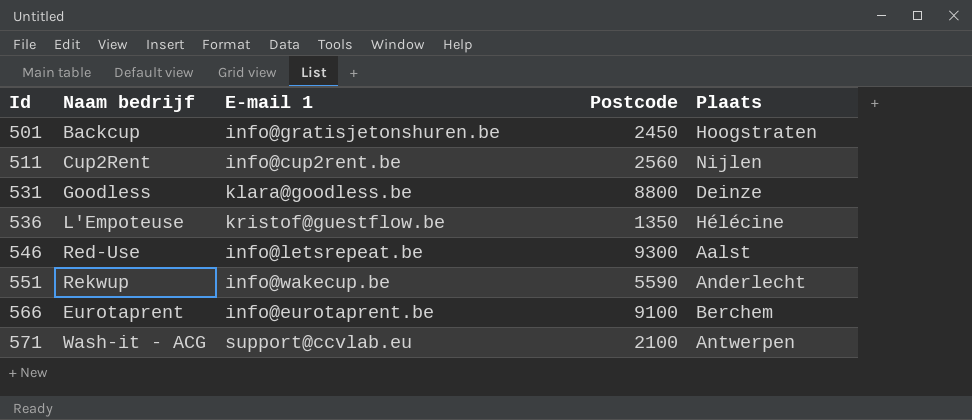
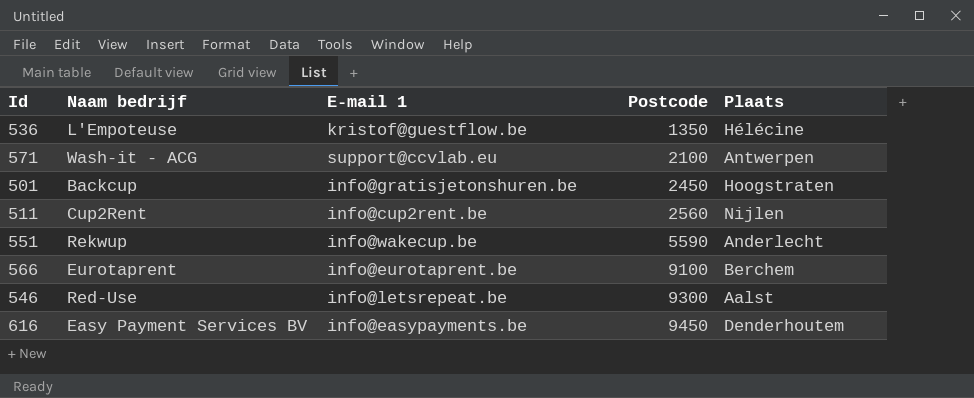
row order: Id ascending -> Postcode ascending
row 531: Goodless | klara@goodless.be | 8800 | Deinze -> none
row 616: none -> Easy Payment Services BV | info@easypayments.be | 9450 | Denderhoutem

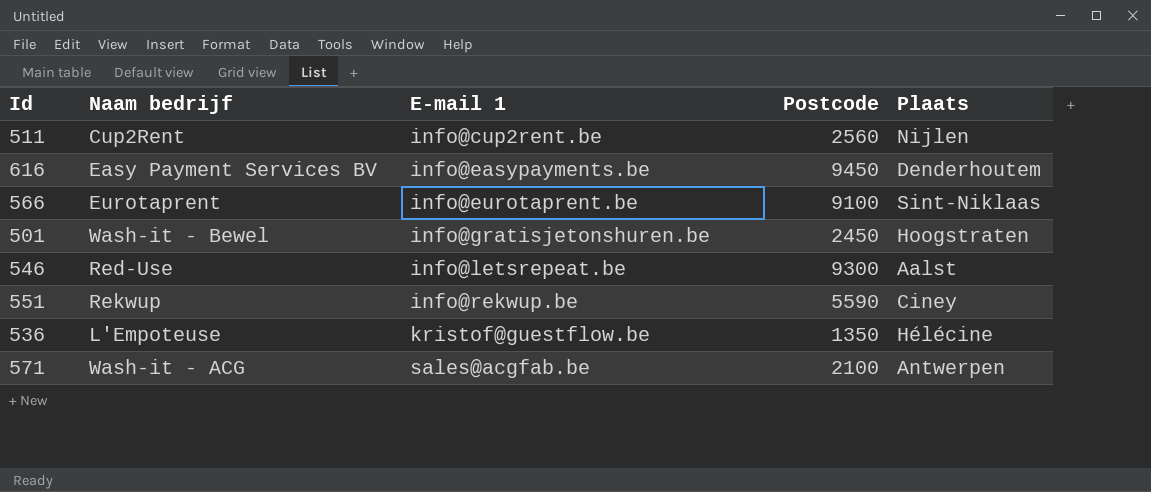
row order: Postcode ascending -> E-mail 1 ascending
566 | Plaats: Berchem -> Sint-Niklaas
501 | Naam bedrijf: Backcup -> Wash-it - Bewel
551 | E-mail 1: info@wakecup.be -> info@rekwup.be
551 | Plaats: Anderlecht -> Ciney
571 | E-mail 1: support@ccvlab.eu -> sales@acgfab.be

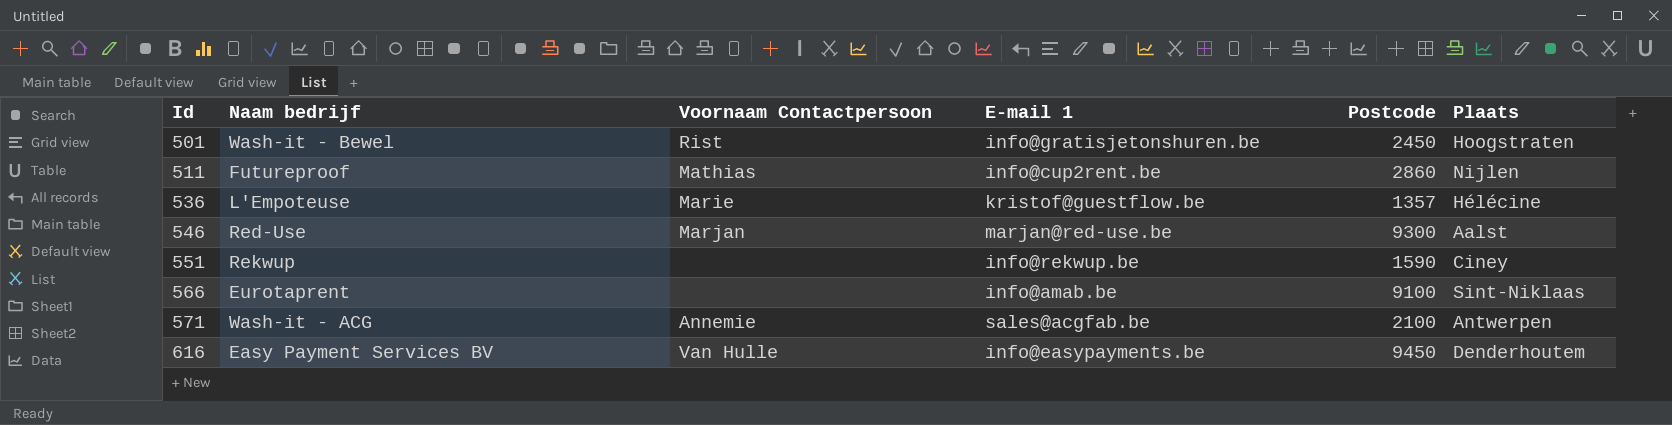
row order: E-mail 1 ascending -> Id ascending
column Voornaam Contactpersoon | position: none -> 3
511 | Naam bedrijf: Cup2Rent -> Futureproof
511 | Postcode: 2560 -> 2860
536 | Postcode: 1350 -> 1357
546 | E-mail 1: info@letsrepeat.be -> marjan@red-use.be
551 | Postcode: 5590 -> 1590
566 | E-mail 1: info@eurotaprent.be -> info@amab.be

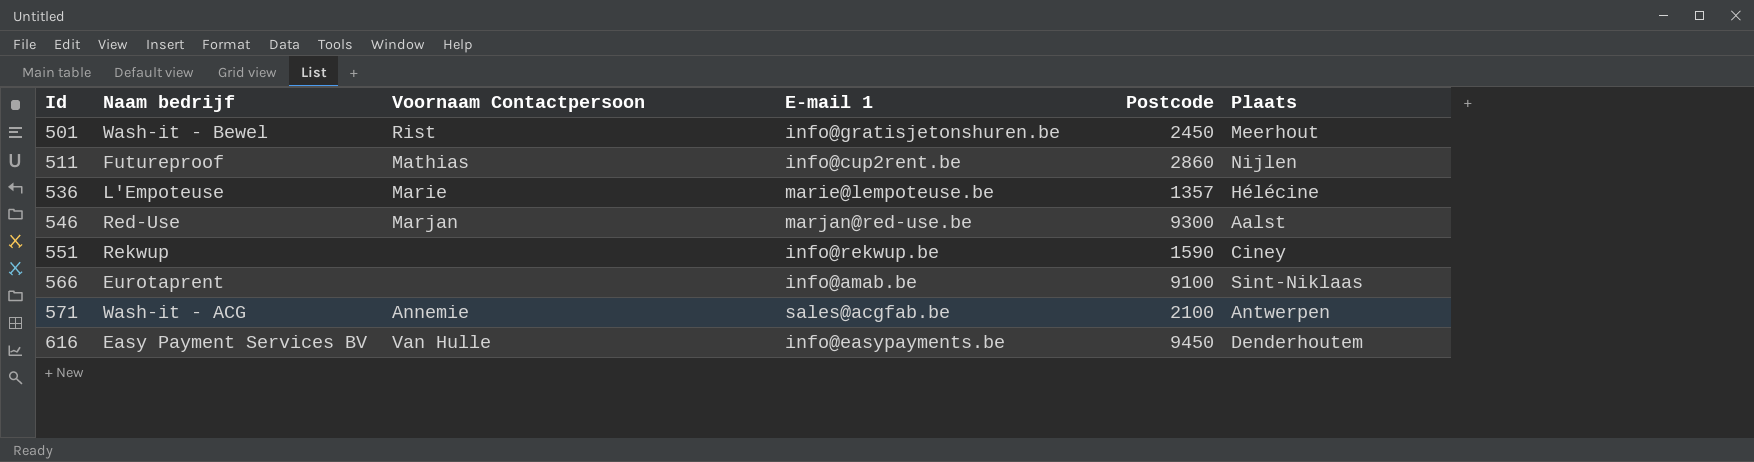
501 | Plaats: Hoogstraten -> Meerhout
536 | E-mail 1: kristof@guestflow.be -> marie@lempoteuse.be

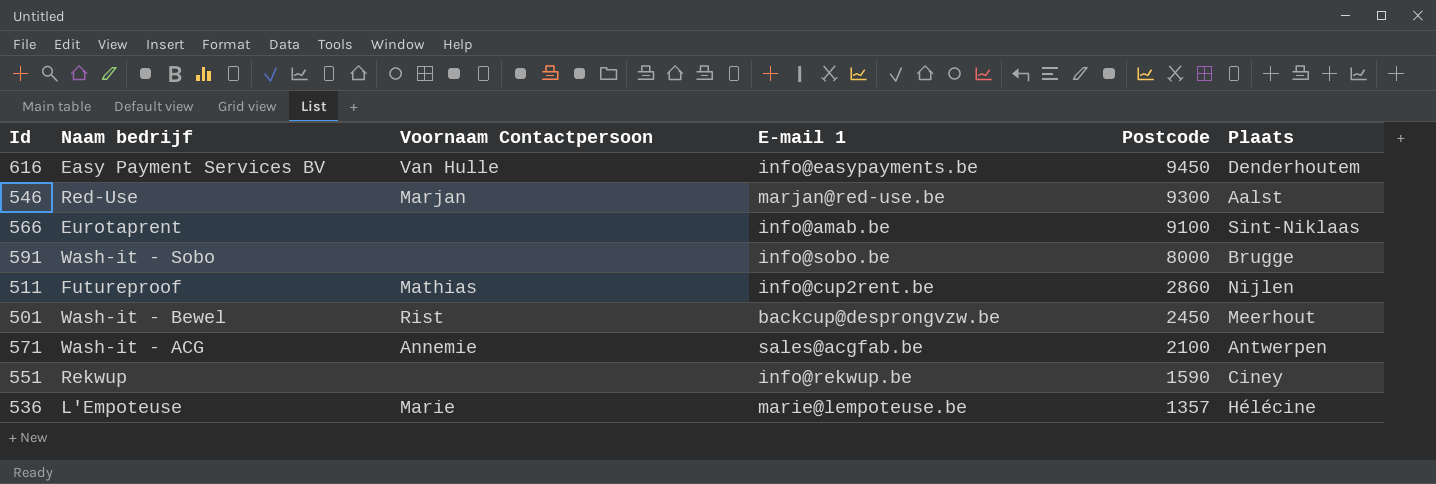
row order: Id ascending -> Postcode descending
row 591: none -> Wash-it - Sobo | none | info@sobo.be | 8000 | Brugge
501 | E-mail 1: info@gratisjetonshuren.be -> backcup@desprongvzw.be

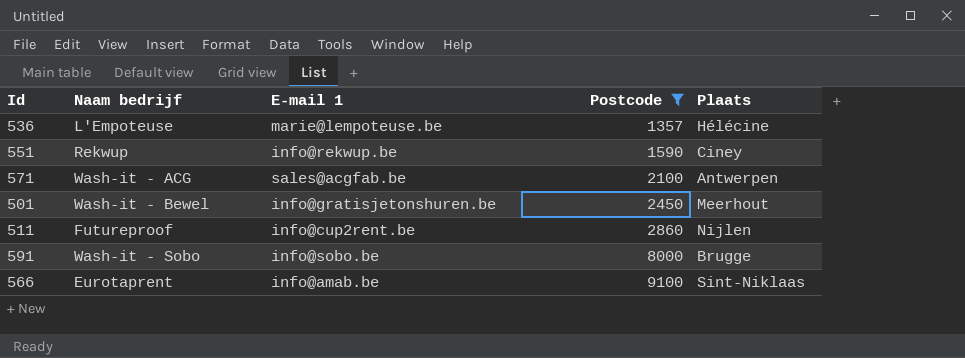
filter: none -> Postcode <= 9100
row order: Postcode descending -> Postcode ascending
column Voornaam Contactpersoon | position: 3 -> none
501 | E-mail 1: backcup@desprongvzw.be -> info@gratisjetonshuren.be

